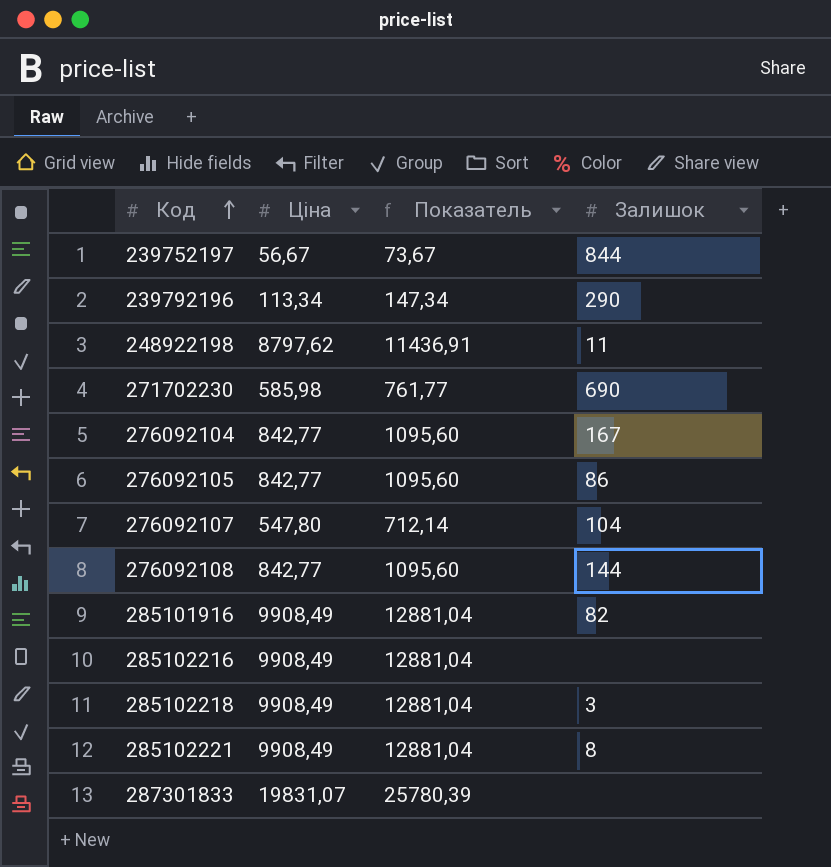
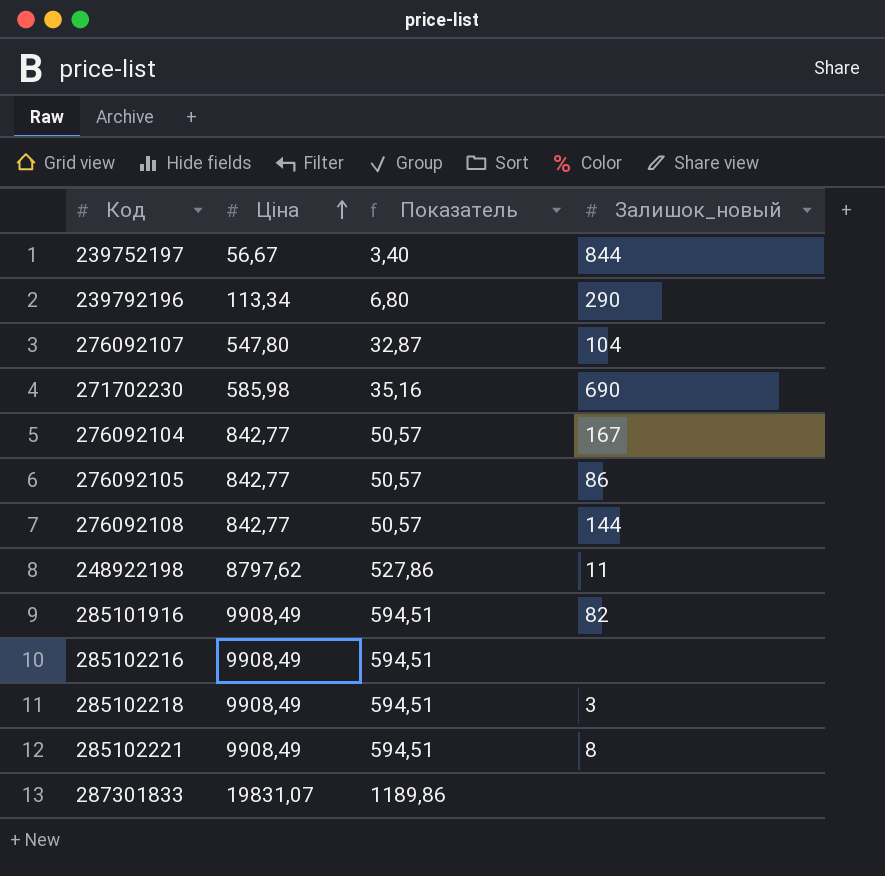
row order: Код ascending -> Ціна ascending
column Показатель | formula: [Ціна] * 1,3 -> [Ціна] * 0,06
column name: Залишок -> Залишок_новый

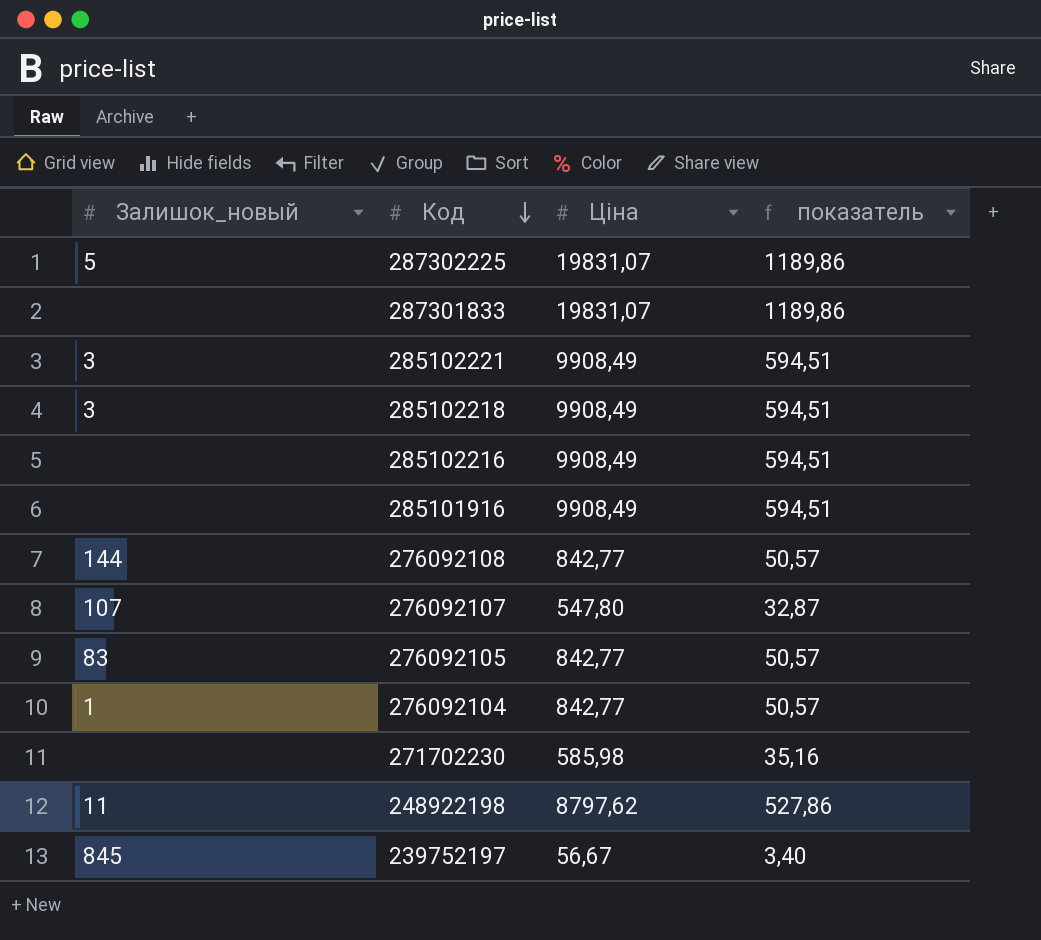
row order: Ціна ascending -> Код descending
column Залишок_новый | position: 4 -> 1
column name: Показатель -> показатель
row 239792196: 113,34 | 6,80 | 290 -> none
row 287302225: none -> 5 | 19831,07 | 1189,86
285102221 | Залишок_новый: 8 -> 3
285101916 | Залишок_новый: 82 -> none
276092107 | Залишок_новый: 104 -> 107
276092105 | Залишок_новый: 86 -> 83
276092104 | Залишок_новый: 167 -> 1
271702230 | Залишок_новый: 690 -> none
239752197 | Залишок_новый: 844 -> 845

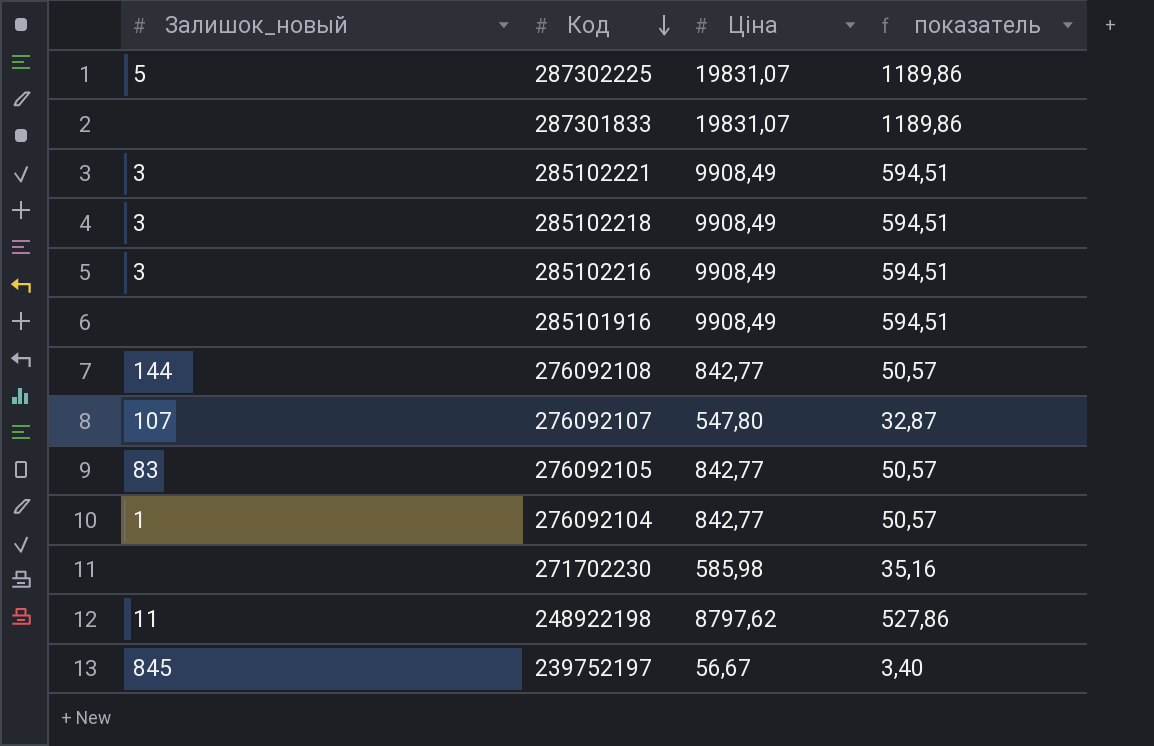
285102216 | Залишок_новый: none -> 3

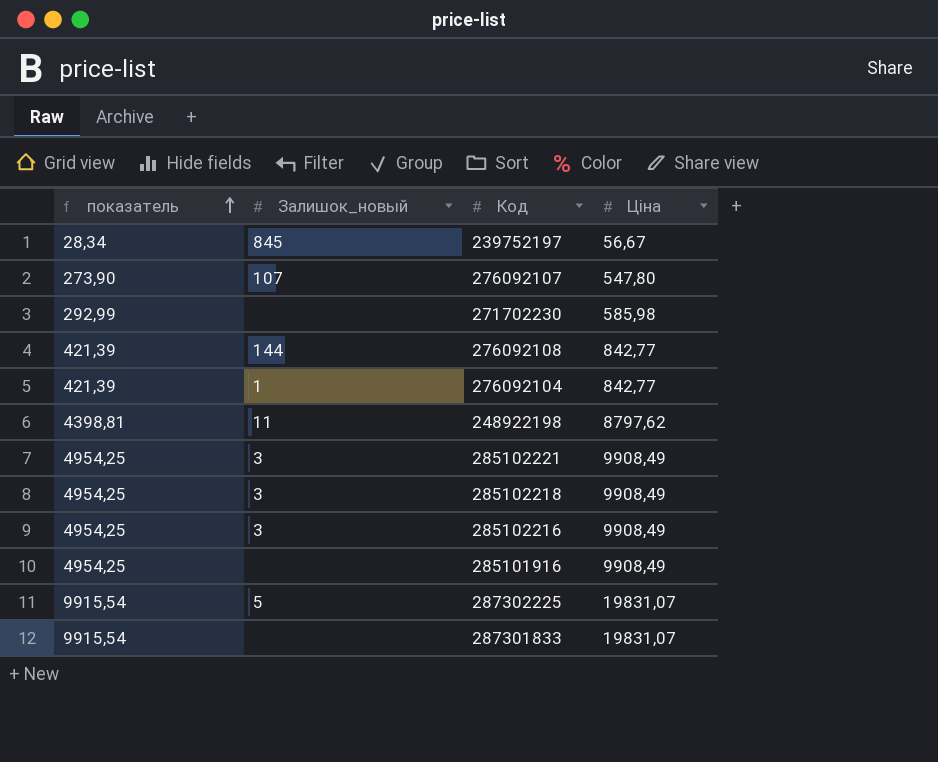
row order: Код descending -> показатель ascending
column показатель | formula: [Ціна] * 0,06 -> [Ціна] * 0,5
column показатель | position: 4 -> 1
row 276092105: 83 | 842,77 | 50,57 -> none

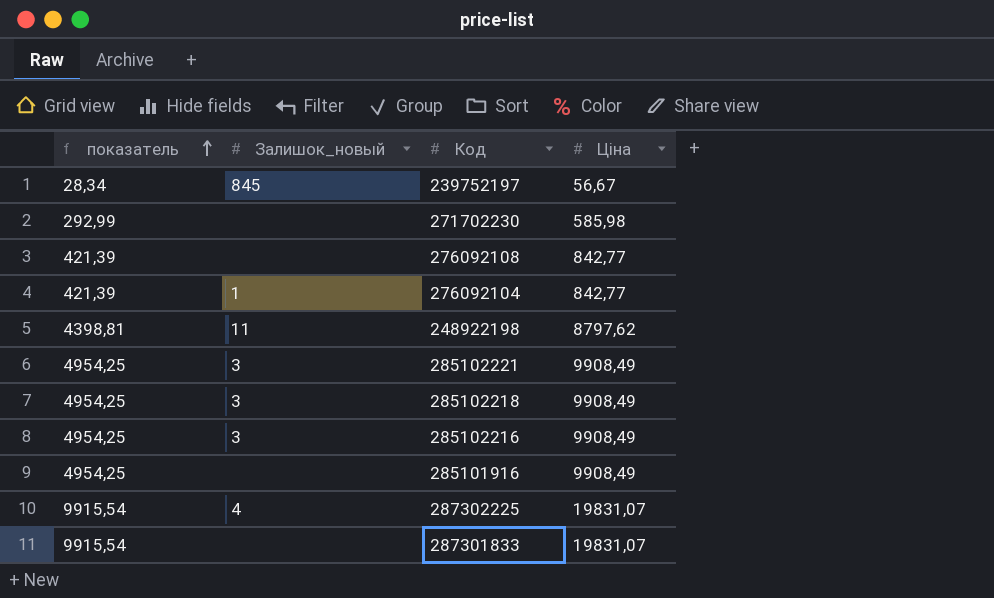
row 276092107: 273,90 | 107 | 547,80 -> none
276092108 | Залишок_новый: 144 -> none
287302225 | Залишок_новый: 5 -> 4

